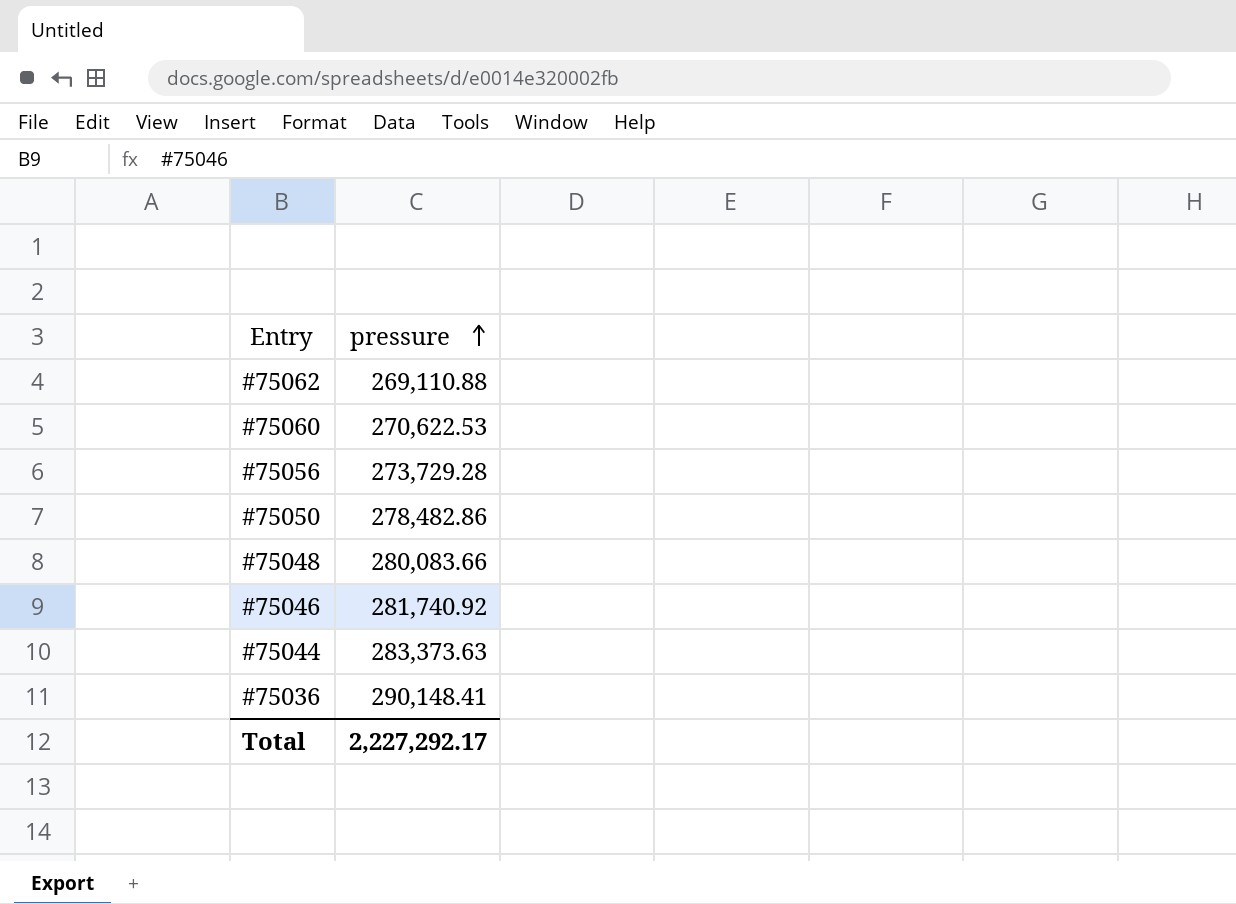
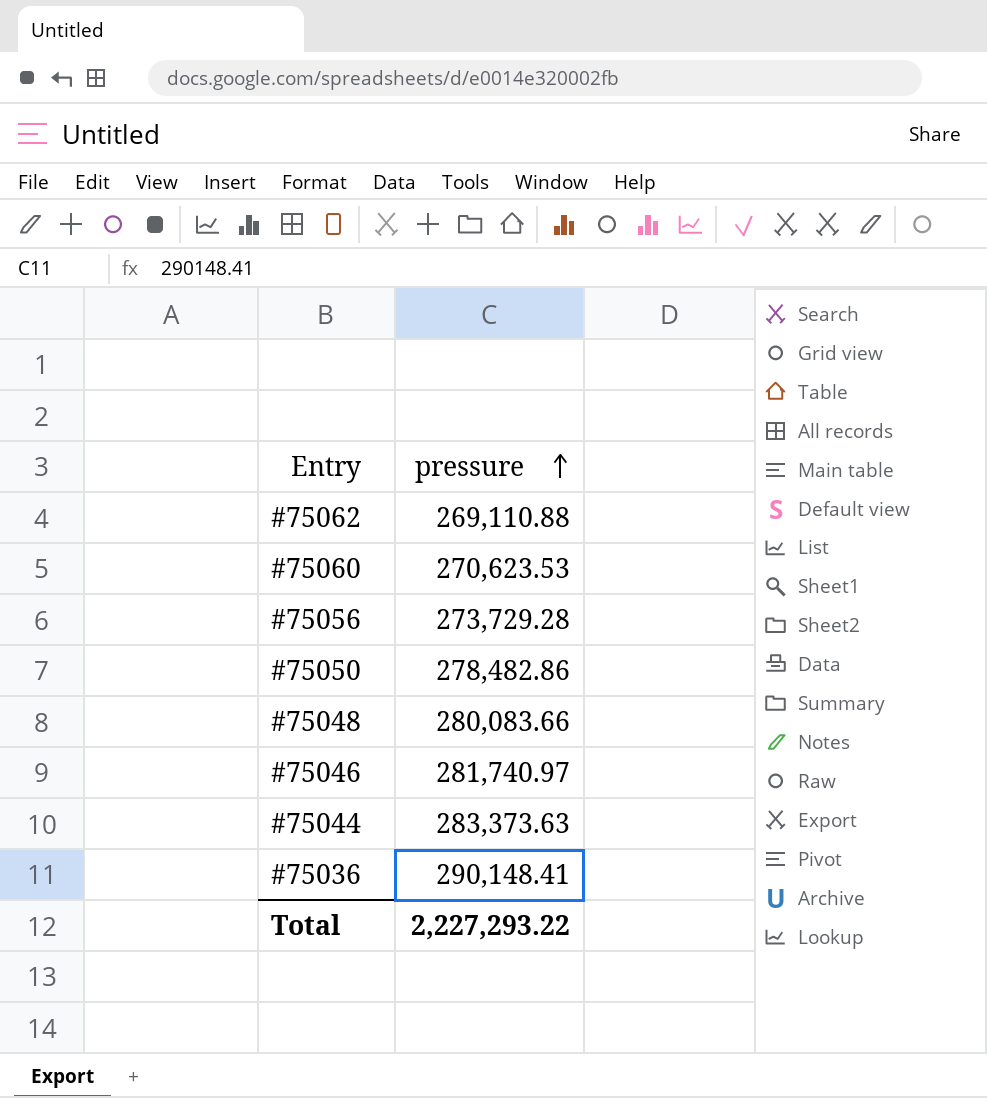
#75060 | pressure: 270,622.53 -> 270,623.53
#75046 | pressure: 281,740.92 -> 281,740.97
Total | pressure: 2,227,292.17 -> 2,227,293.22

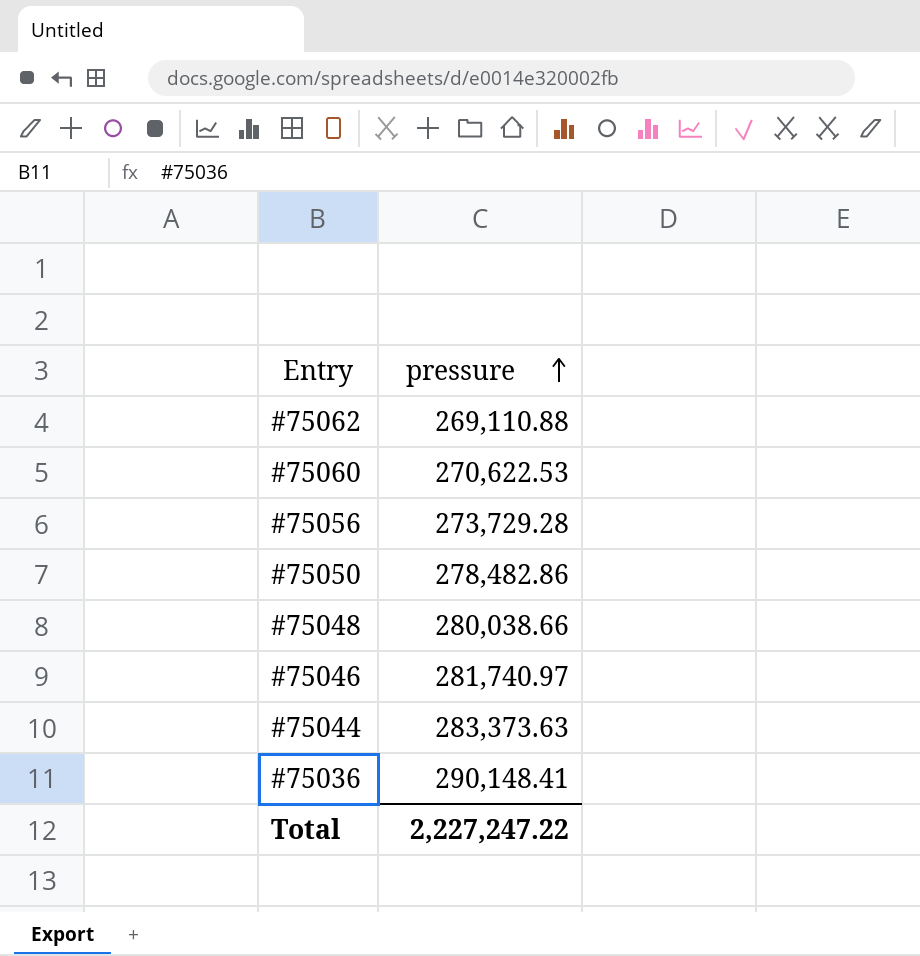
#75060 | pressure: 270,623.53 -> 270,622.53
#75048 | pressure: 280,083.66 -> 280,038.66
Total | pressure: 2,227,293.22 -> 2,227,247.22

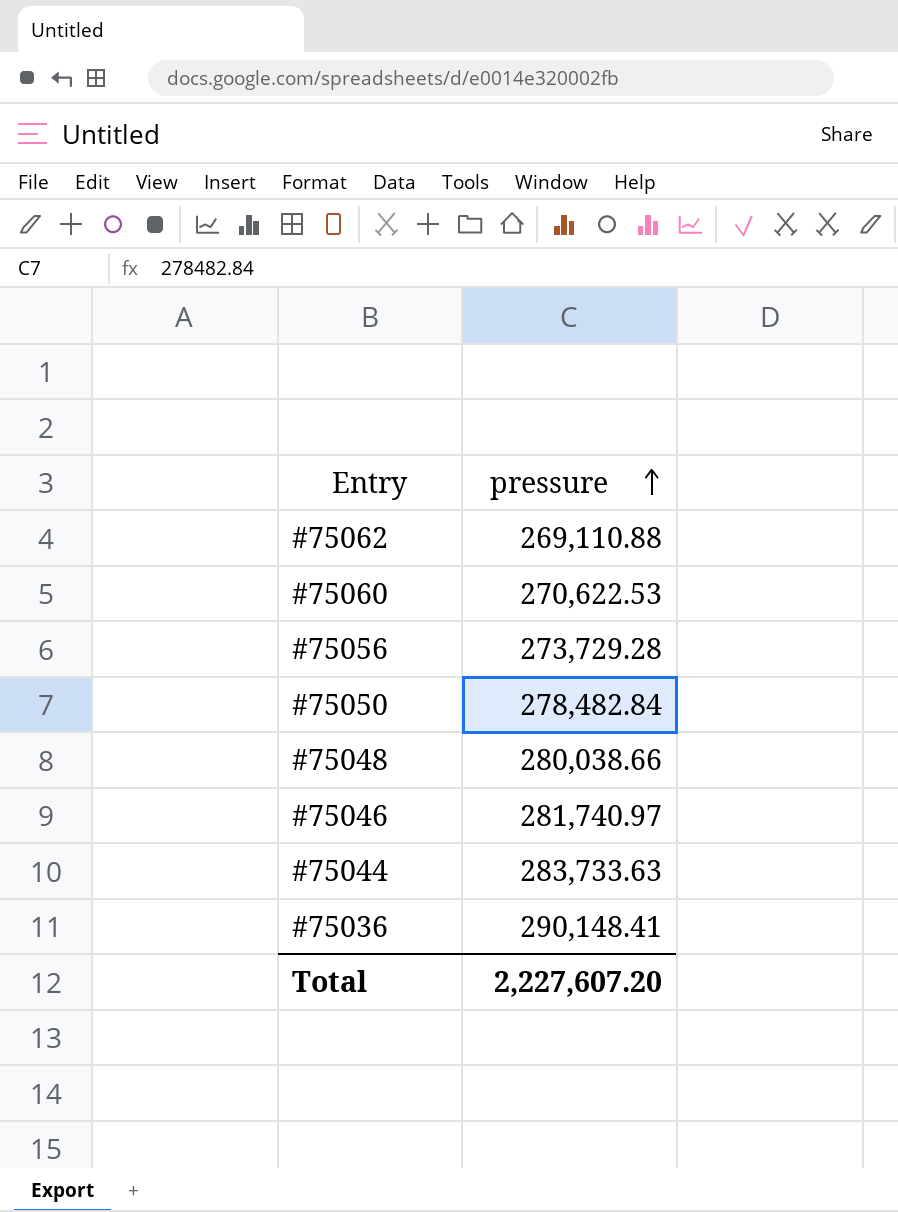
#75050 | pressure: 278,482.86 -> 278,482.84
#75044 | pressure: 283,373.63 -> 283,733.63
Total | pressure: 2,227,247.22 -> 2,227,607.20

